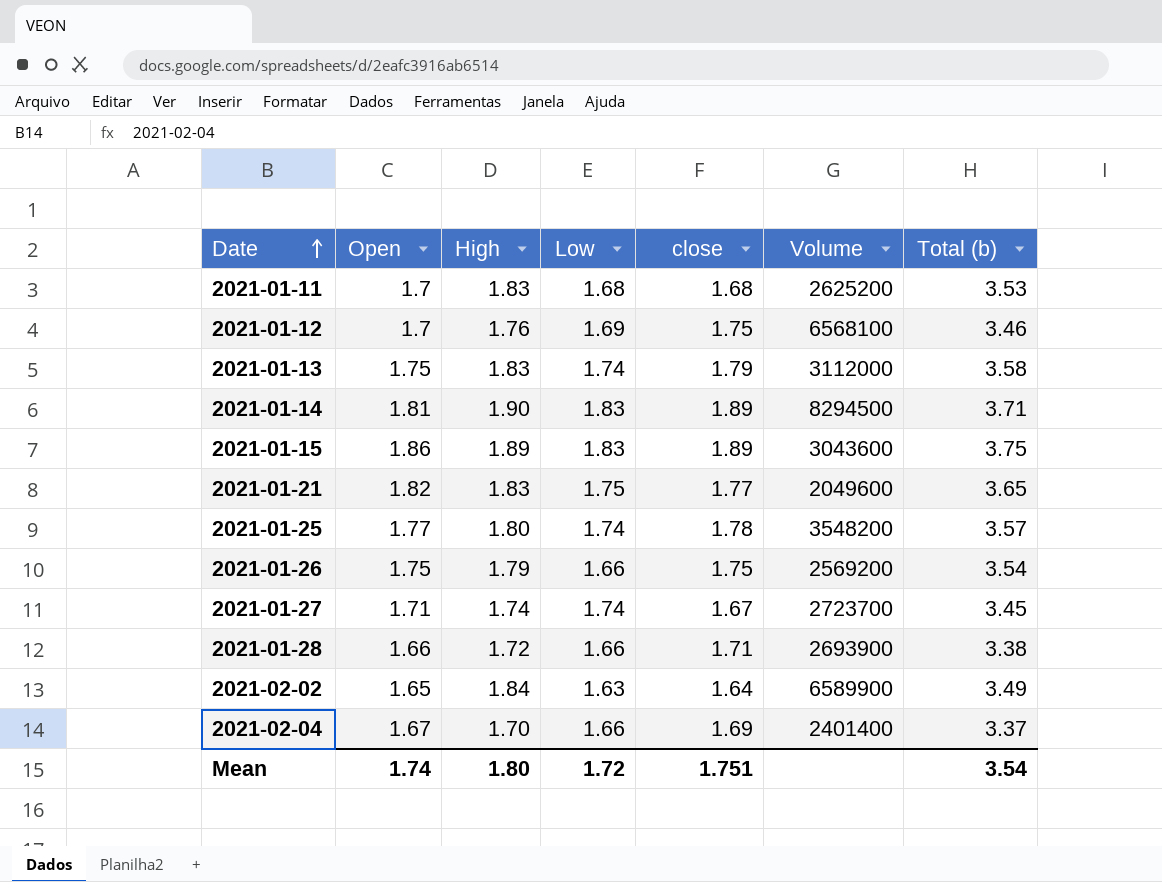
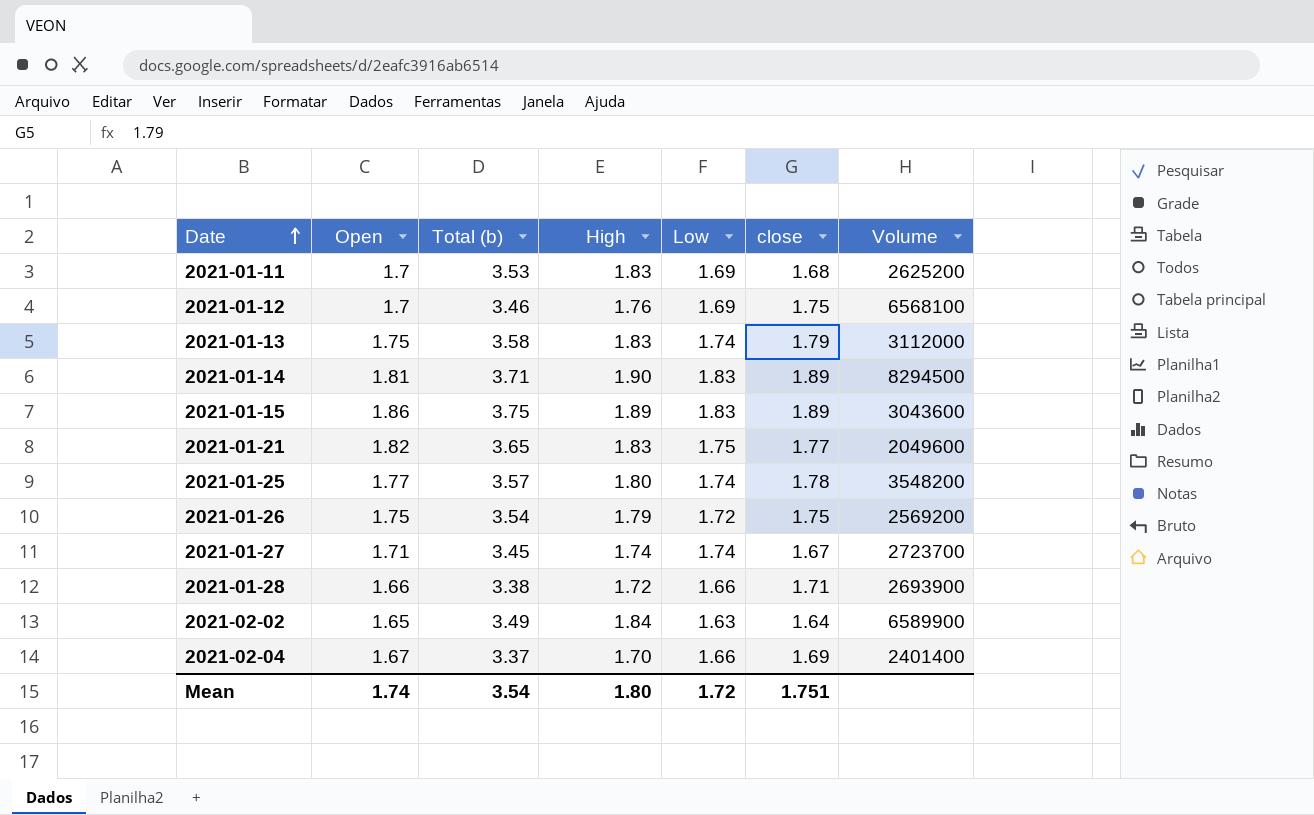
column Total (b) | position: 7 -> 3
2021-01-11 | Low: 1.68 -> 1.69
2021-01-26 | Low: 1.66 -> 1.72

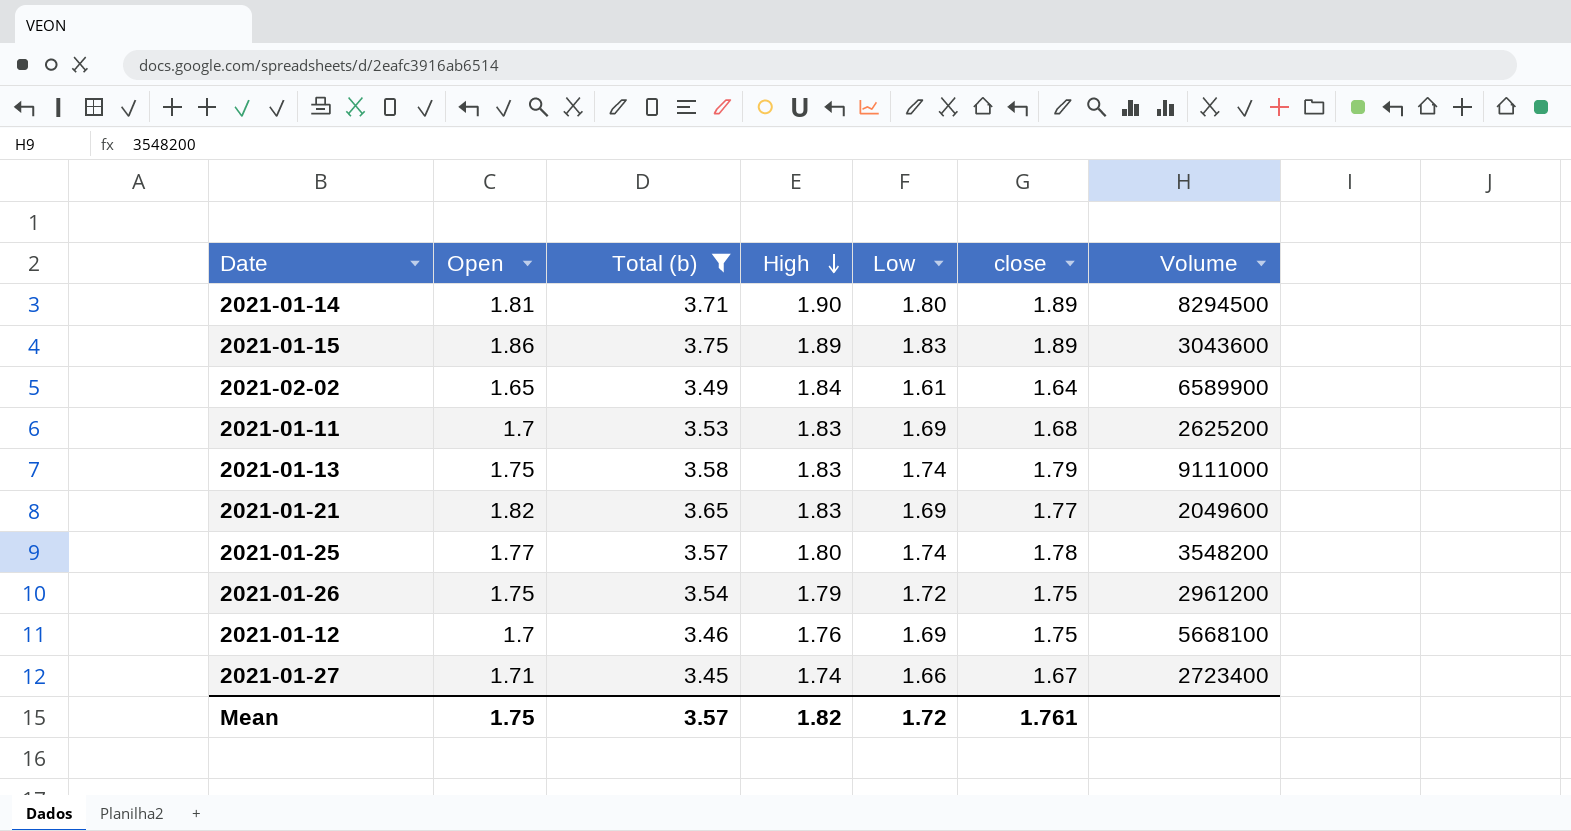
filter: none -> Total (b) >= 3.45
row order: Date ascending -> High descending
2021-01-14 | Low: 1.83 -> 1.80
2021-02-02 | Low: 1.63 -> 1.61
2021-01-13 | Volume: 3112000 -> 9111000
2021-01-21 | Low: 1.75 -> 1.69
2021-01-26 | Volume: 2569200 -> 2961200
2021-01-12 | Volume: 6568100 -> 5668100
2021-01-27 | Low: 1.74 -> 1.66
2021-01-27 | Volume: 2723700 -> 2723400
Mean | Open: 1.74 -> 1.75
Mean | Total (b): 3.54 -> 3.57
Mean | High: 1.80 -> 1.82
Mean | close: 1.751 -> 1.761

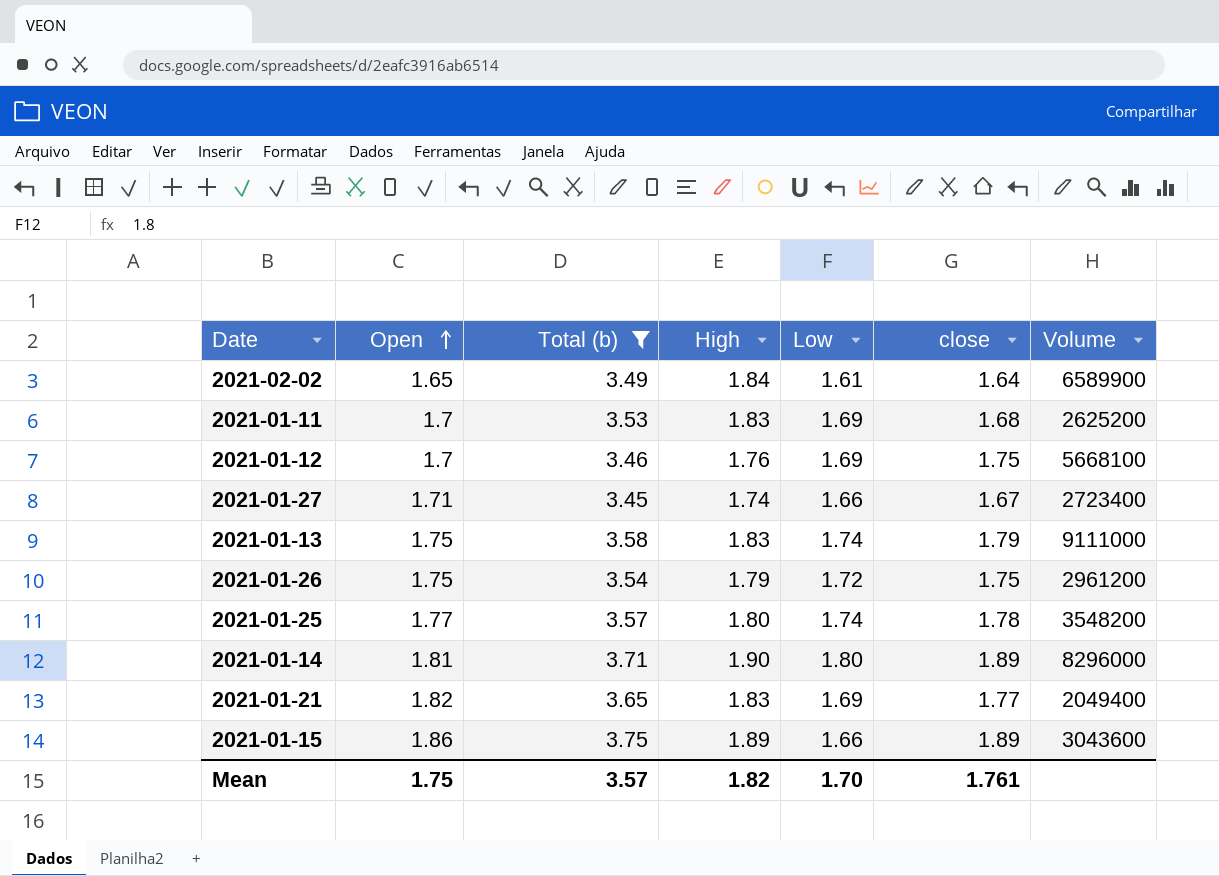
row order: High descending -> Open ascending
2021-01-14 | Volume: 8294500 -> 8296000
2021-01-21 | Volume: 2049600 -> 2049400
2021-01-15 | Low: 1.83 -> 1.66
Mean | Low: 1.72 -> 1.70

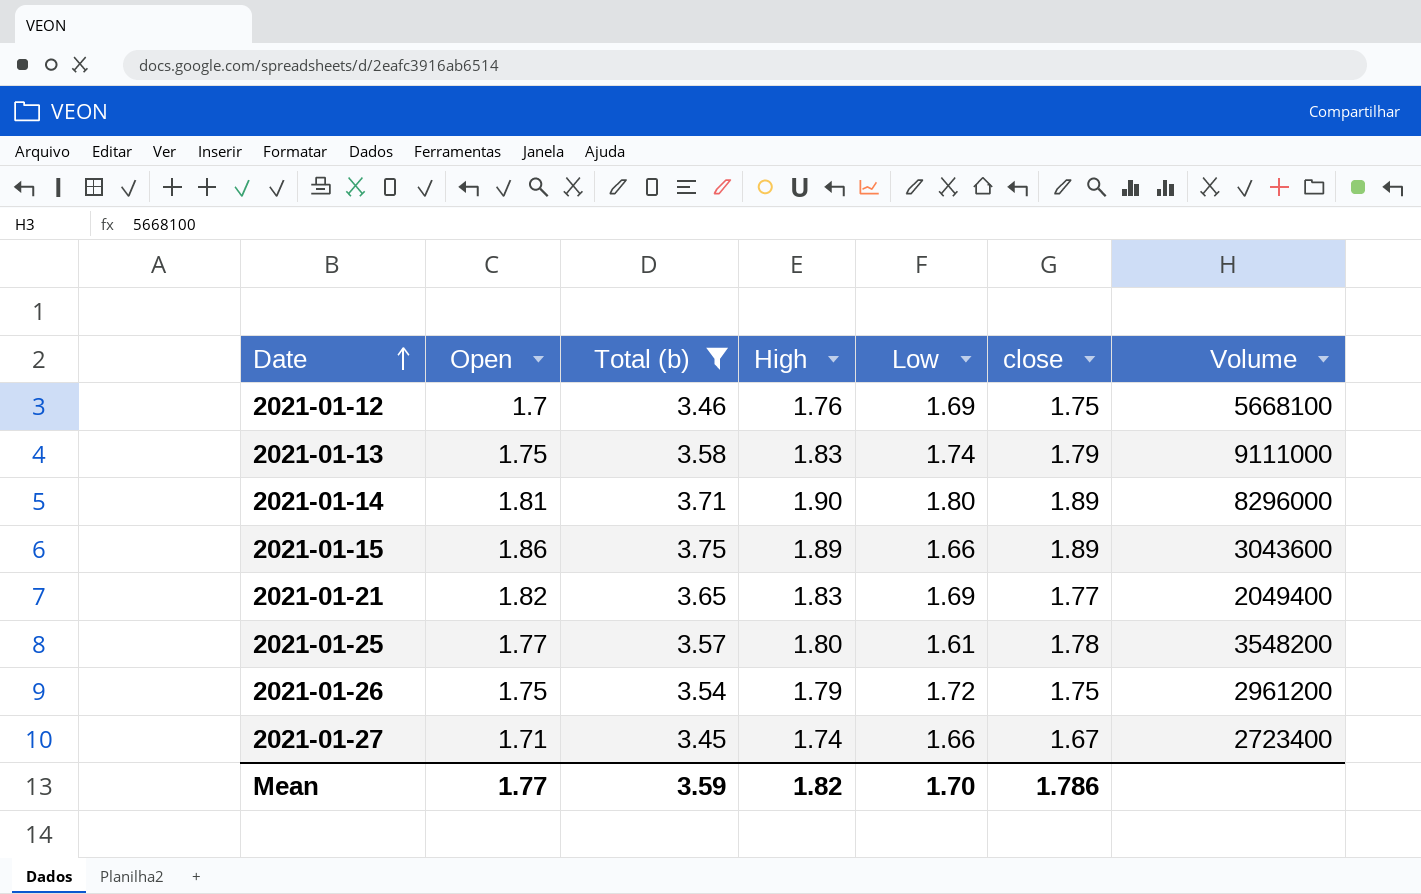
row order: Open ascending -> Date ascending
row 2021-02-02: 1.65 | 3.49 | 1.84 | 1.61 | 1.64 | 6589900 -> none
row 2021-01-11: 1.7 | 3.53 | 1.83 | 1.69 | 1.68 | 2625200 -> none
2021-01-25 | Low: 1.74 -> 1.61
Mean | Open: 1.75 -> 1.77
Mean | Total (b): 3.57 -> 3.59
Mean | close: 1.761 -> 1.786

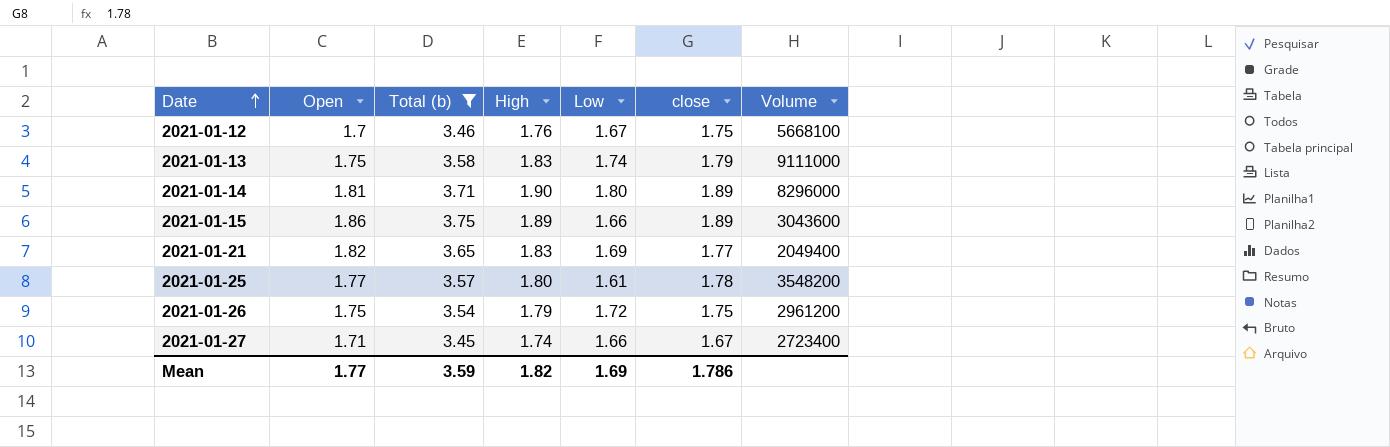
2021-01-12 | Low: 1.69 -> 1.67
Mean | Low: 1.70 -> 1.69

